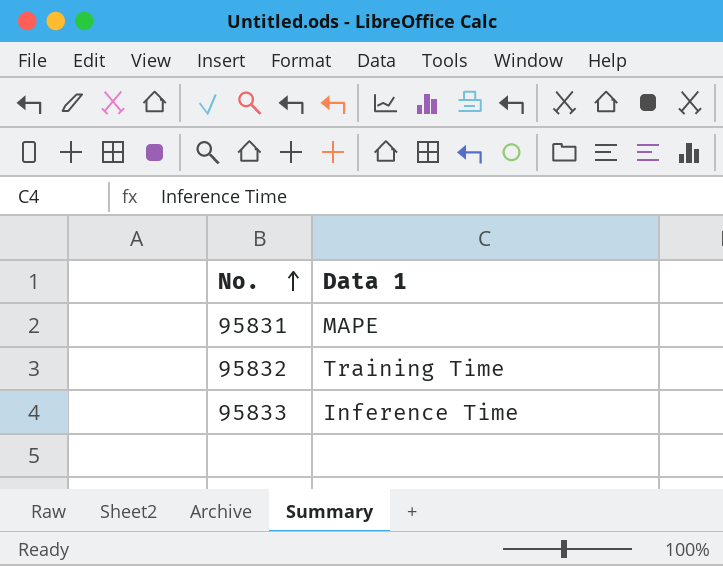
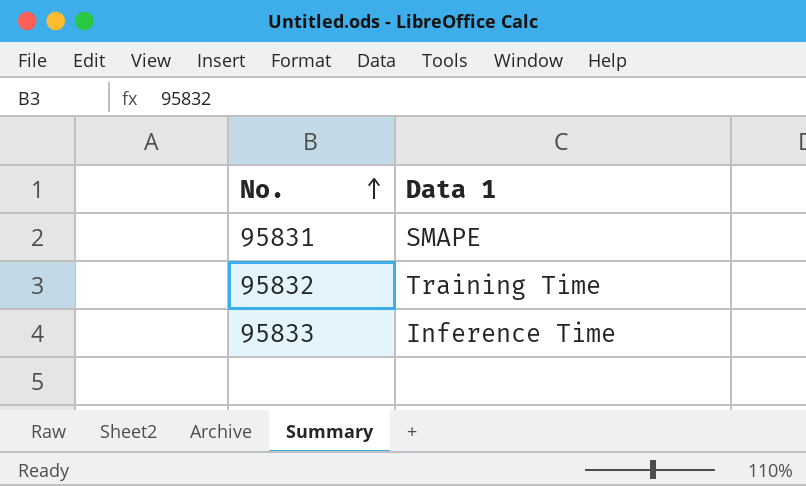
95831 | Data 1: MAPE -> SMAPE

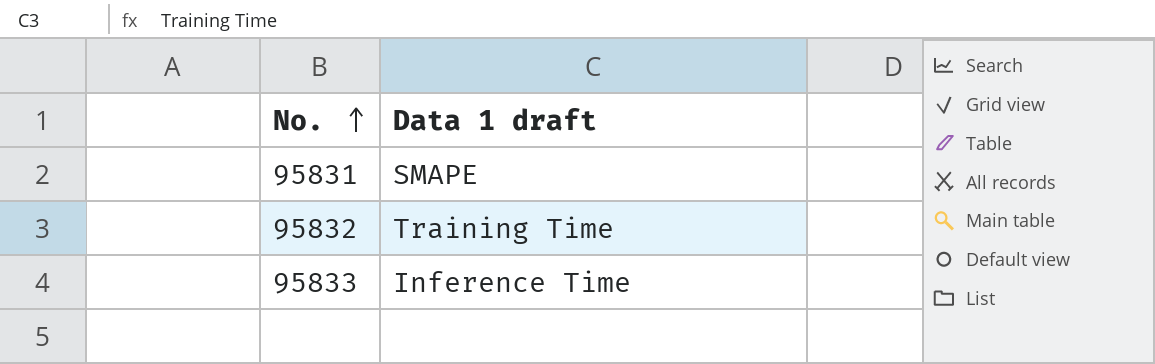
column name: Data 1 -> Data 1 draft

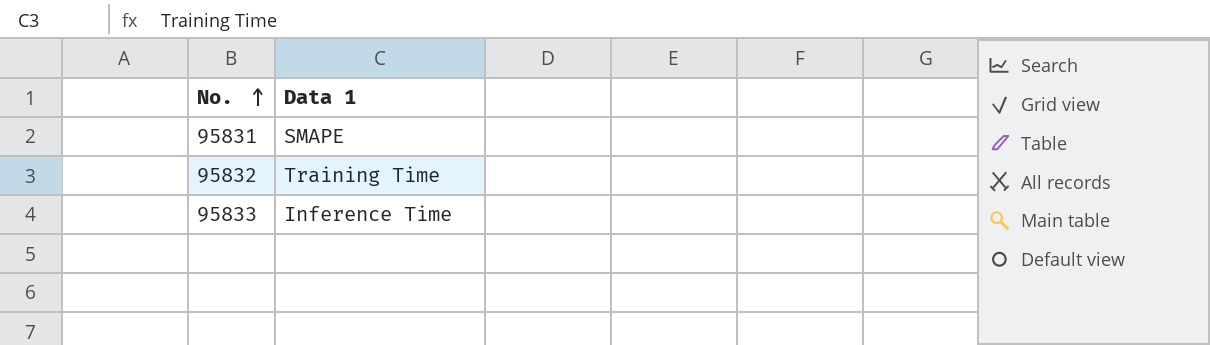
column name: Data 1 draft -> Data 1

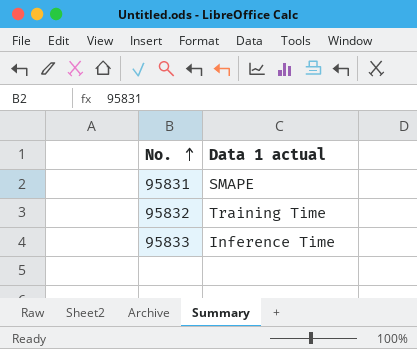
column name: Data 1 -> Data 1 actual

